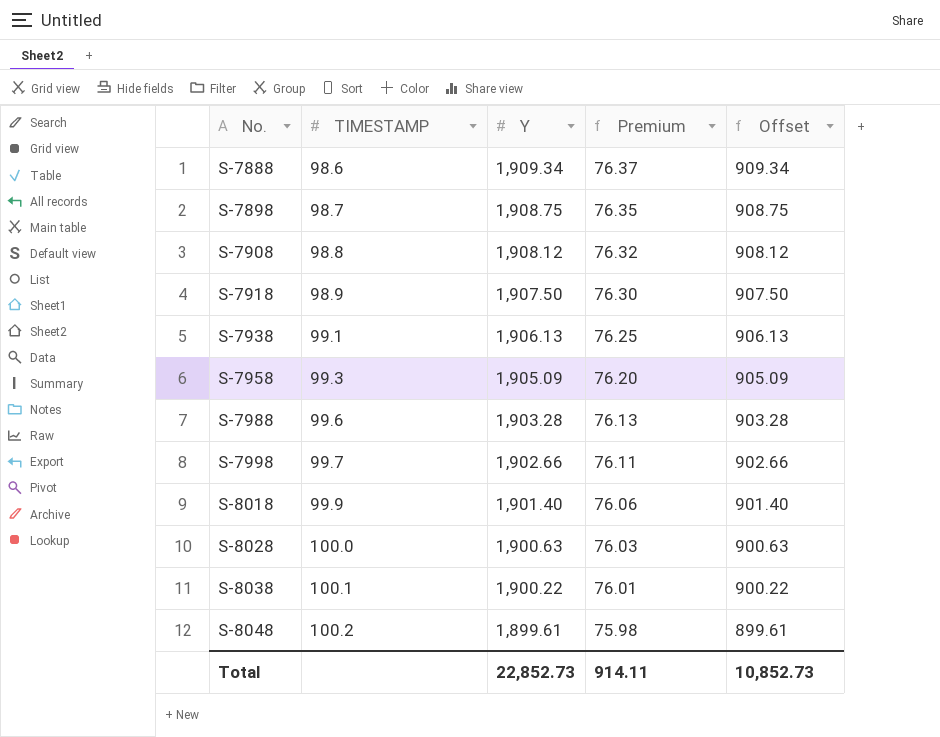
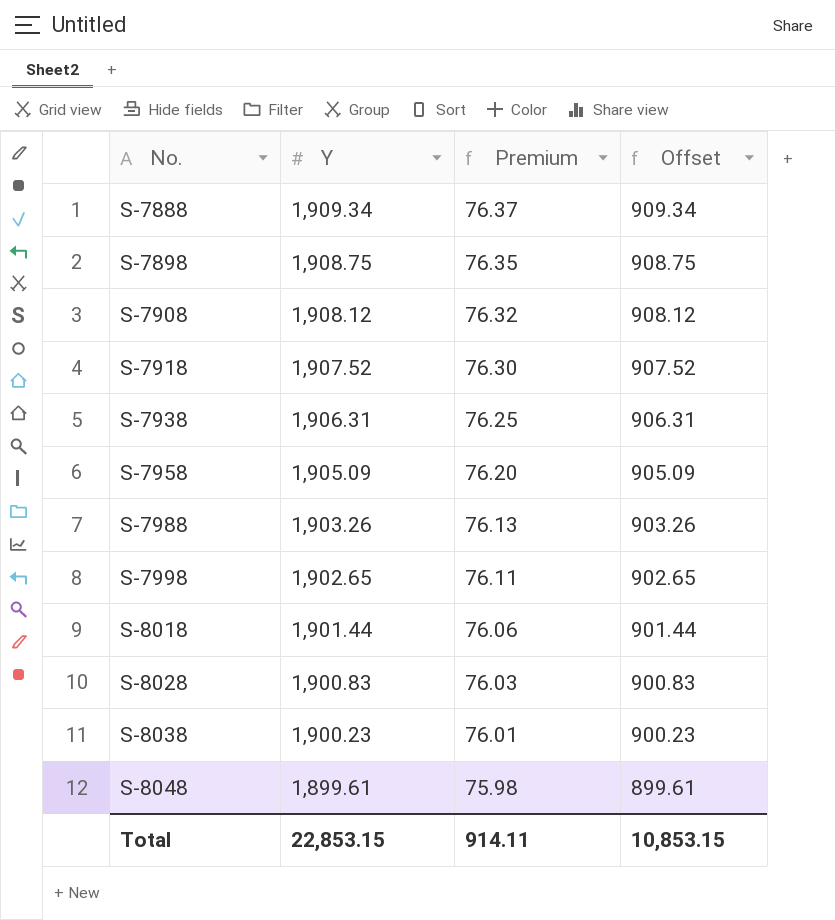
column TIMESTAMP | position: 2 -> none
S-7918 | Y: 1,907.50 -> 1,907.52
S-7918 | Offset: 907.50 -> 907.52
S-7938 | Y: 1,906.13 -> 1,906.31
S-7938 | Offset: 906.13 -> 906.31
S-7988 | Y: 1,903.28 -> 1,903.26
S-7988 | Offset: 903.28 -> 903.26
S-7998 | Y: 1,902.66 -> 1,902.65
S-7998 | Offset: 902.66 -> 902.65
S-8018 | Y: 1,901.40 -> 1,901.44
S-8018 | Offset: 901.40 -> 901.44
S-8028 | Y: 1,900.63 -> 1,900.83
S-8028 | Offset: 900.63 -> 900.83
S-8038 | Y: 1,900.22 -> 1,900.23
S-8038 | Offset: 900.22 -> 900.23
Total | Y: 22,852.73 -> 22,853.15
Total | Offset: 10,852.73 -> 10,853.15

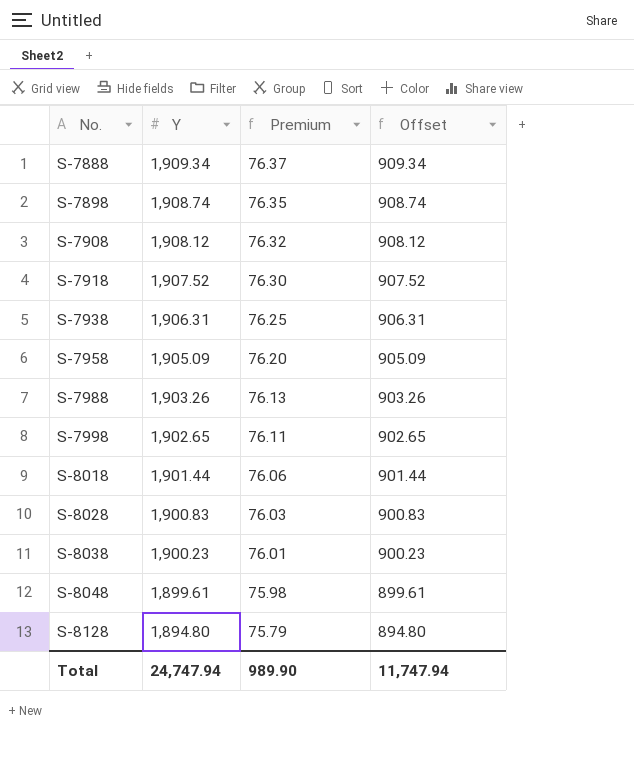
S-7898 | Y: 1,908.75 -> 1,908.74
S-7898 | Offset: 908.75 -> 908.74
row S-8128: none -> 1,894.80 | 75.79 | 894.80
Total | Y: 22,853.15 -> 24,747.94
Total | Premium: 914.11 -> 989.90
Total | Offset: 10,853.15 -> 11,747.94

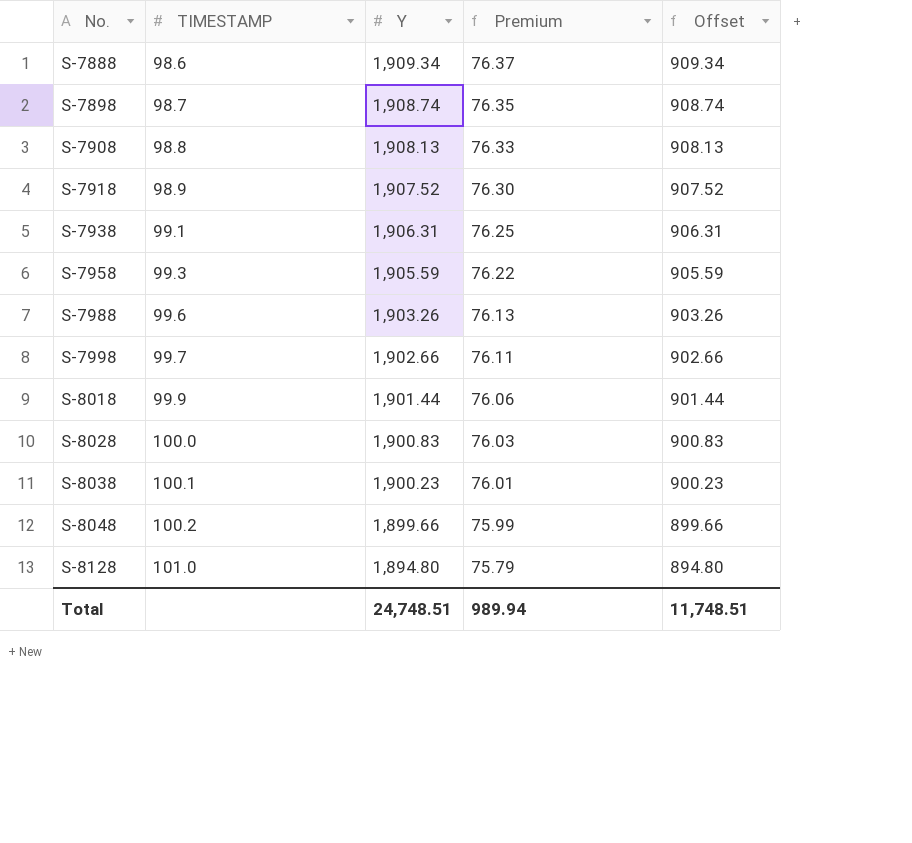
column TIMESTAMP | position: none -> 2
S-7908 | Y: 1,908.12 -> 1,908.13
S-7908 | Premium: 76.32 -> 76.33
S-7908 | Offset: 908.12 -> 908.13
S-7958 | Y: 1,905.09 -> 1,905.59
S-7958 | Premium: 76.20 -> 76.22
S-7958 | Offset: 905.09 -> 905.59
S-7998 | Y: 1,902.65 -> 1,902.66
S-7998 | Offset: 902.65 -> 902.66
S-8048 | Y: 1,899.61 -> 1,899.66
S-8048 | Premium: 75.98 -> 75.99
S-8048 | Offset: 899.61 -> 899.66
Total | Y: 24,747.94 -> 24,748.51
Total | Premium: 989.90 -> 989.94
Total | Offset: 11,747.94 -> 11,748.51

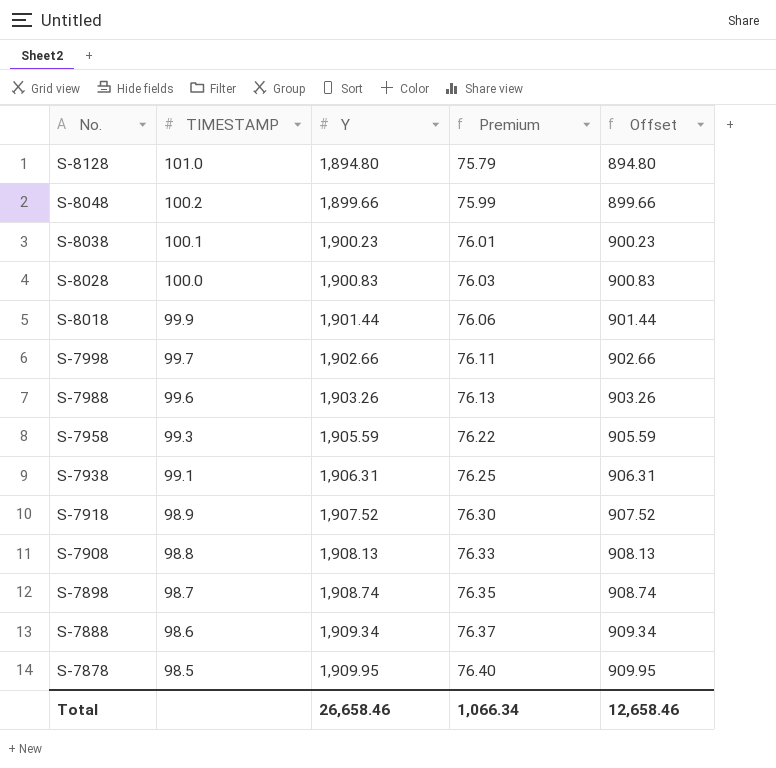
row order: No. ascending -> No. descending
row S-7878: none -> 98.5 | 1,909.95 | 76.40 | 909.95
Total | Y: 24,748.51 -> 26,658.46
Total | Premium: 989.94 -> 1,066.34
Total | Offset: 11,748.51 -> 12,658.46

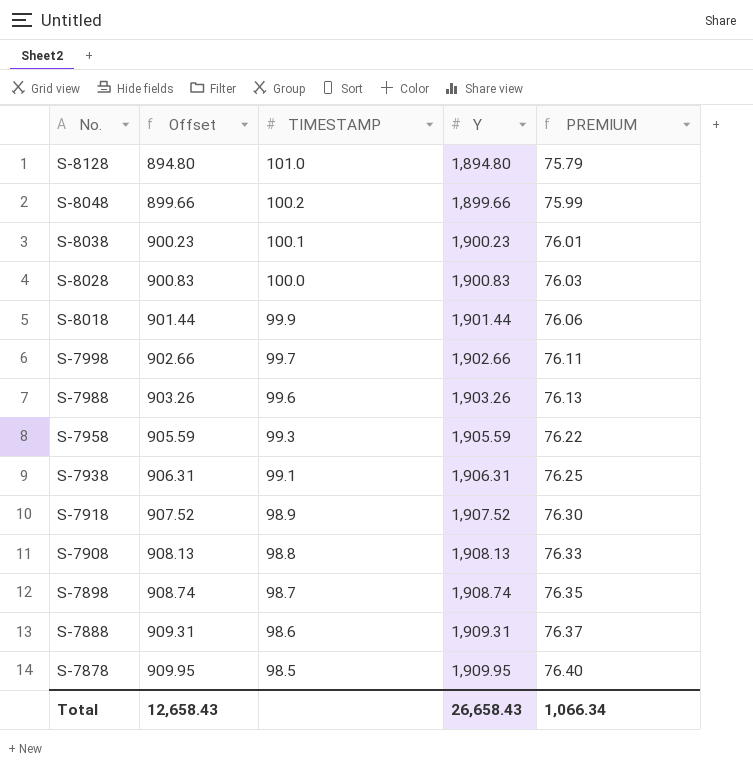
column Offset | position: 5 -> 2
column name: Premium -> PREMIUM
S-7888 | Offset: 909.34 -> 909.31
S-7888 | Y: 1,909.34 -> 1,909.31
Total | Offset: 12,658.46 -> 12,658.43
Total | Y: 26,658.46 -> 26,658.43

